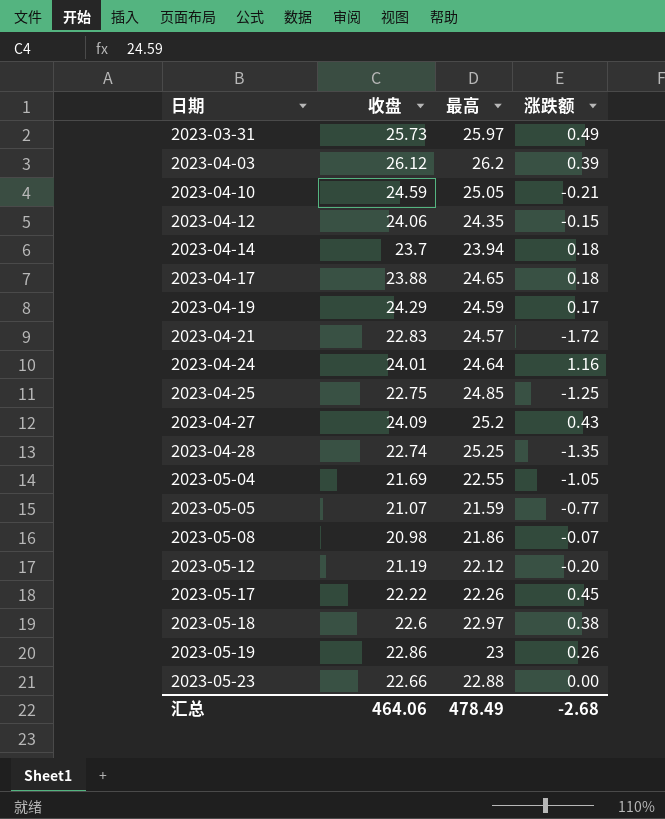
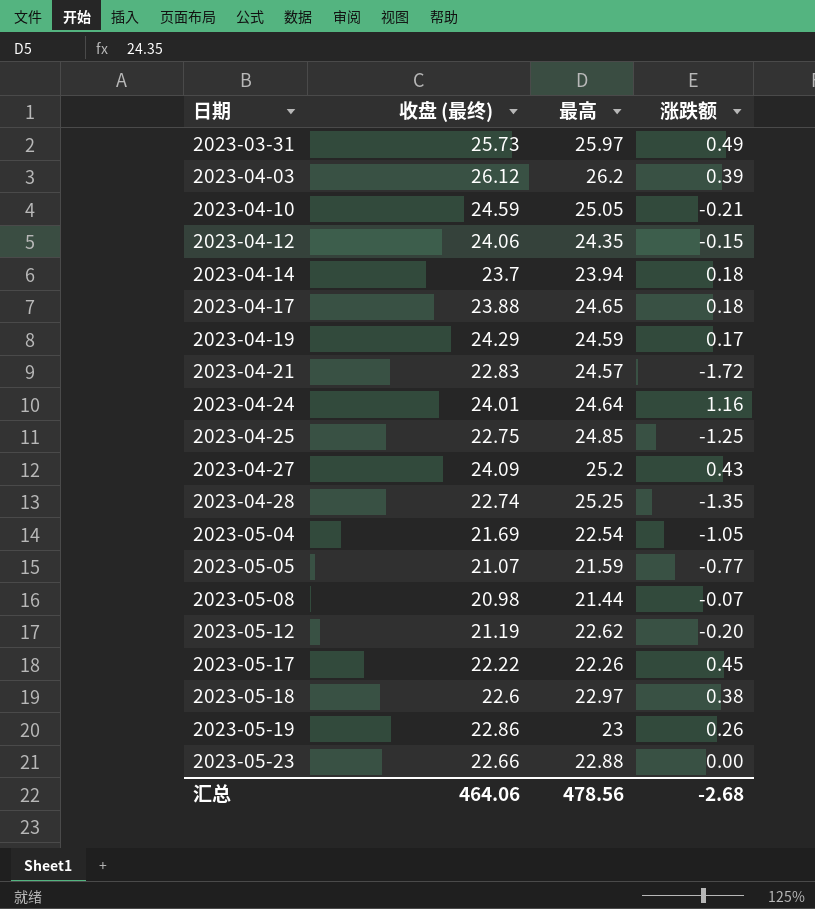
column name: 收盘 -> 收盘 (最终)
2023-05-04 | 最高: 22.55 -> 22.54
2023-05-08 | 最高: 21.86 -> 21.44
2023-05-12 | 最高: 22.12 -> 22.62
汇总 | 最高: 478.49 -> 478.56

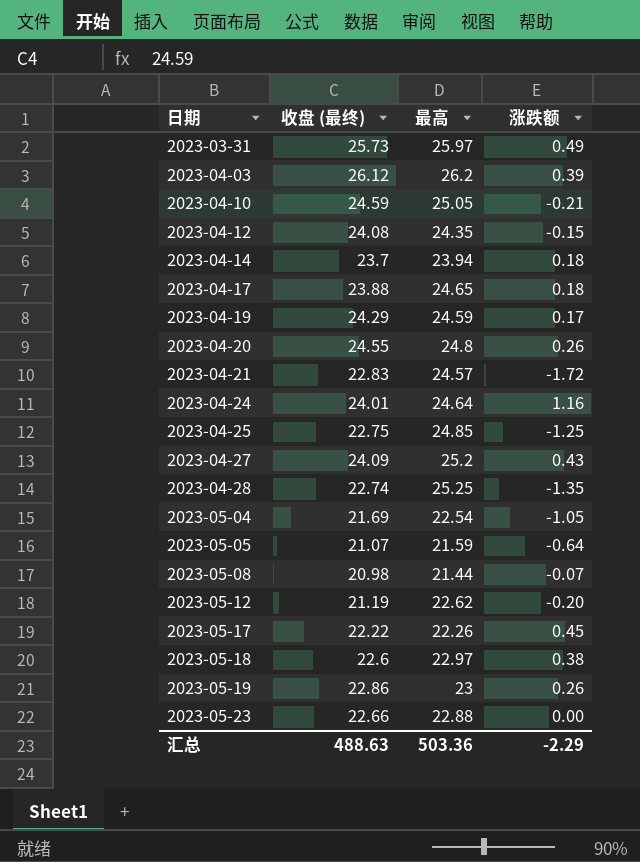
2023-04-12 | 收盘 (最终): 24.06 -> 24.08
row 2023-04-20: none -> 24.55 | 24.8 | 0.26
2023-05-05 | 涨跌额: -0.77 -> -0.64
汇总 | 收盘 (最终): 464.06 -> 488.63
汇总 | 最高: 478.56 -> 503.36
汇总 | 涨跌额: -2.68 -> -2.29

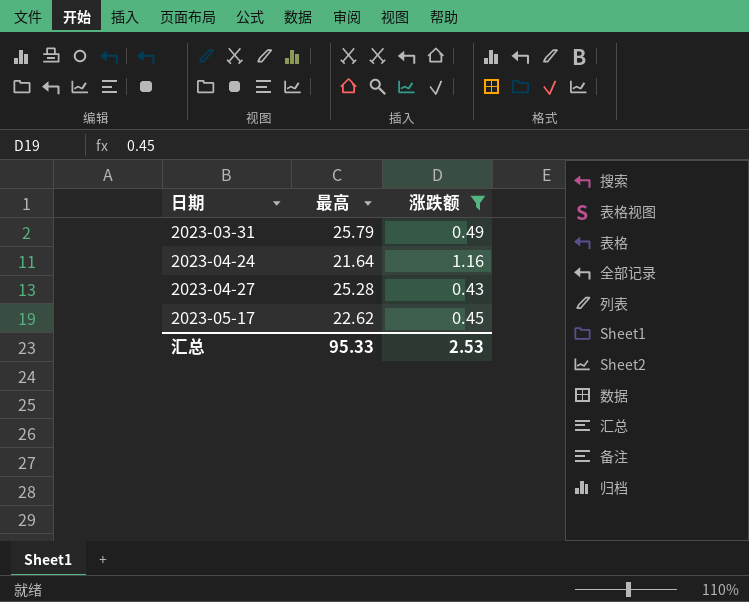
filter: none -> 涨跌额 >= 0.43
column 收盘 (最终) | position: 2 -> none
2023-03-31 | 最高: 25.97 -> 25.79
2023-04-24 | 最高: 24.64 -> 21.64
2023-04-27 | 最高: 25.2 -> 25.28
2023-05-17 | 最高: 22.26 -> 22.62
汇总 | 最高: 503.36 -> 95.33
汇总 | 涨跌额: -2.29 -> 2.53

